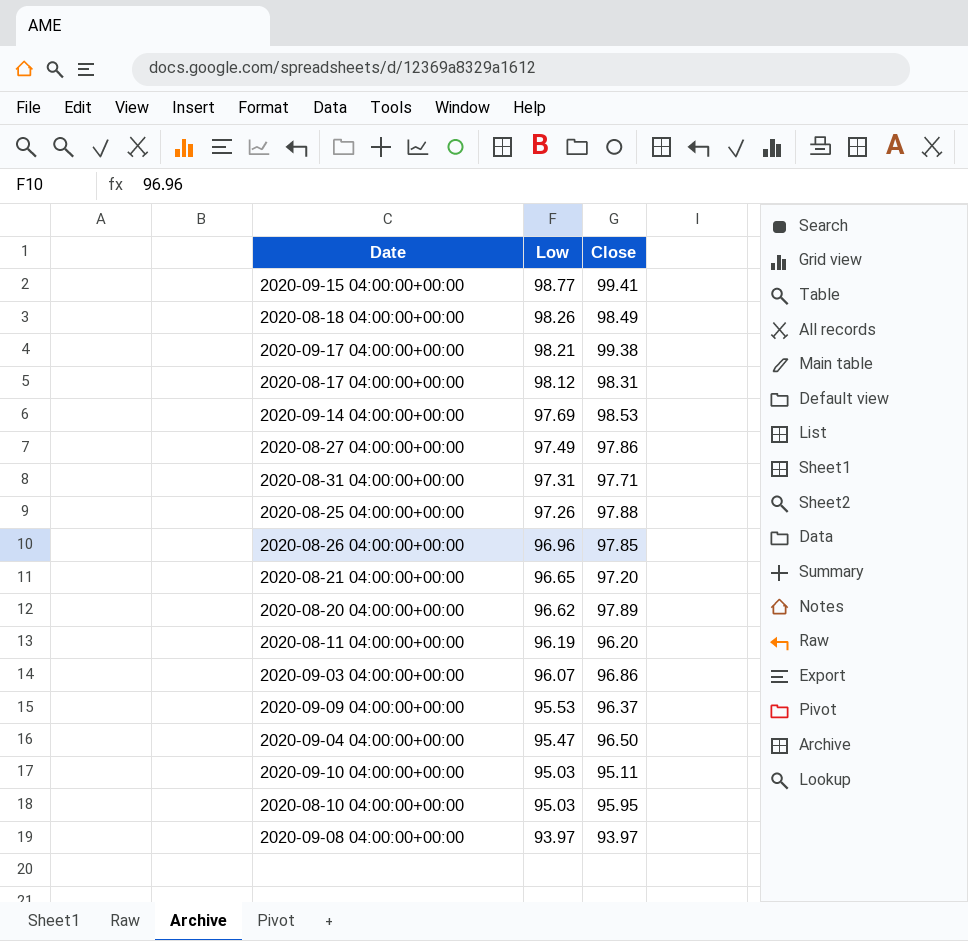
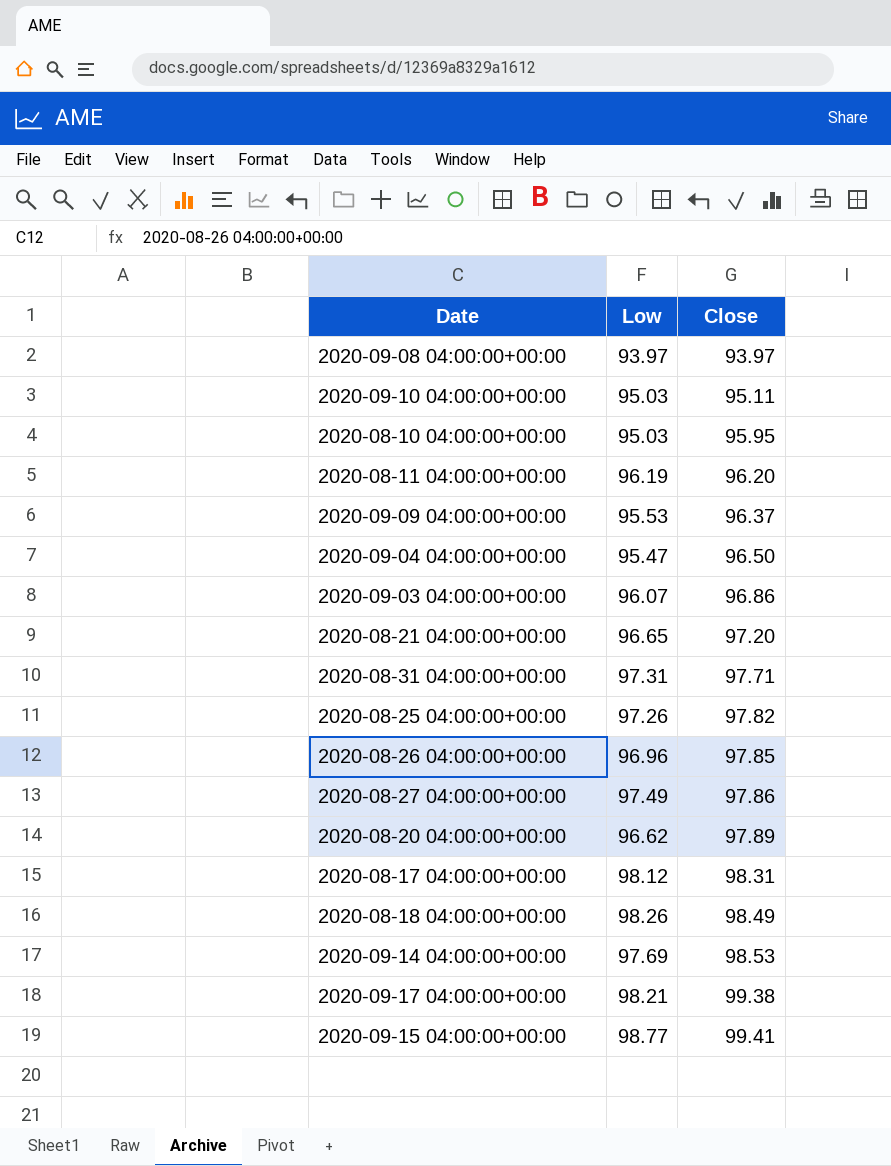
row order: Low descending -> Close ascending
2020-08-25 04:00:00+00:00 | Close: 97.88 -> 97.82

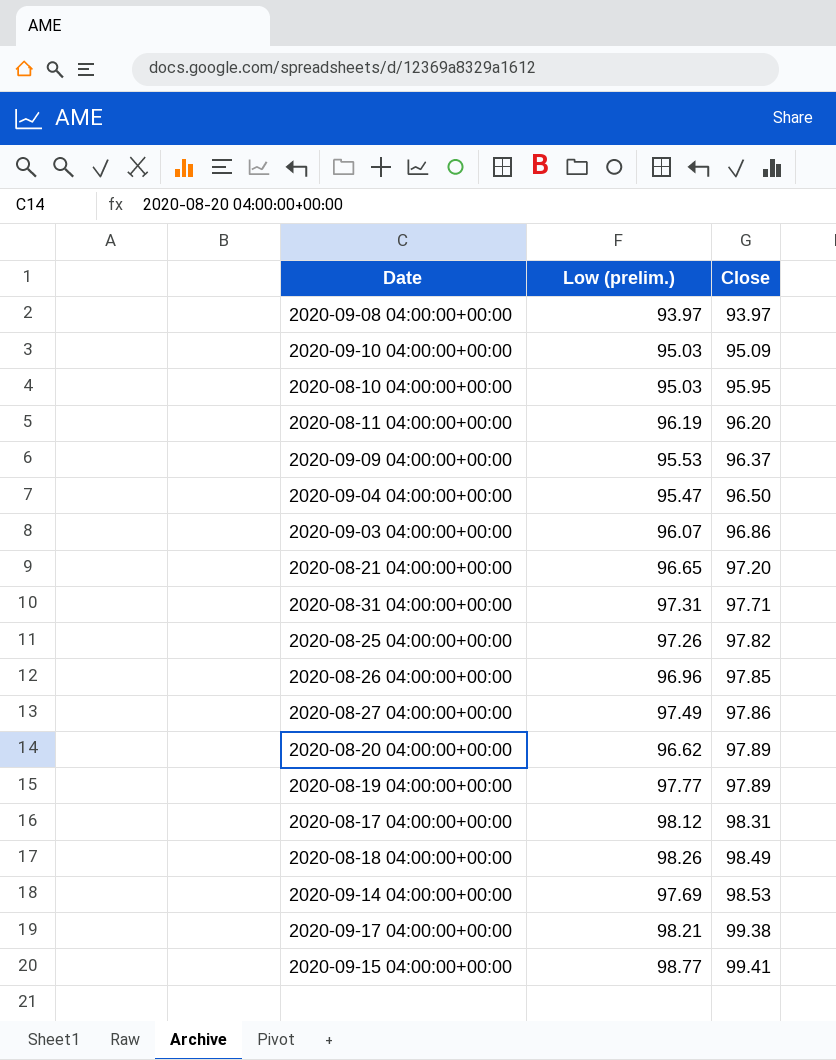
column name: Low -> Low (prelim.)
2020-09-10 04:00:00+00:00 | Close: 95.11 -> 95.09
row 2020-08-19 04:00:00+00:00: none -> 97.77 | 97.89

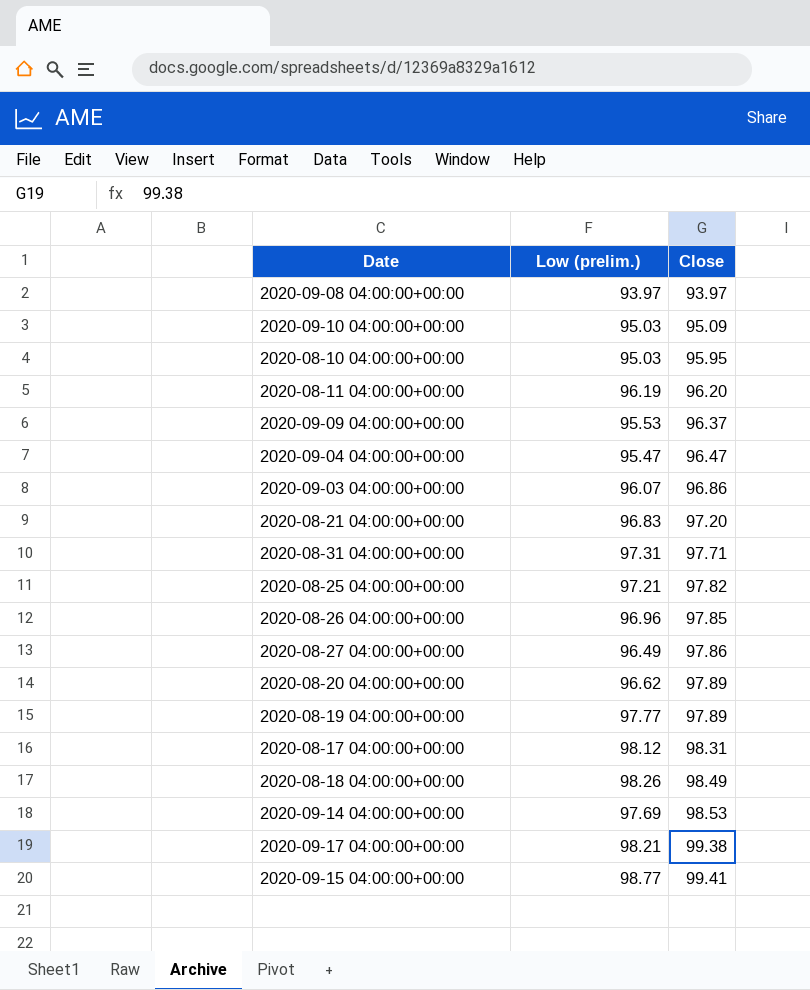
2020-09-04 04:00:00+00:00 | Close: 96.50 -> 96.47
2020-08-21 04:00:00+00:00 | Low (prelim.): 96.65 -> 96.83
2020-08-25 04:00:00+00:00 | Low (prelim.): 97.26 -> 97.21
2020-08-27 04:00:00+00:00 | Low (prelim.): 97.49 -> 96.49

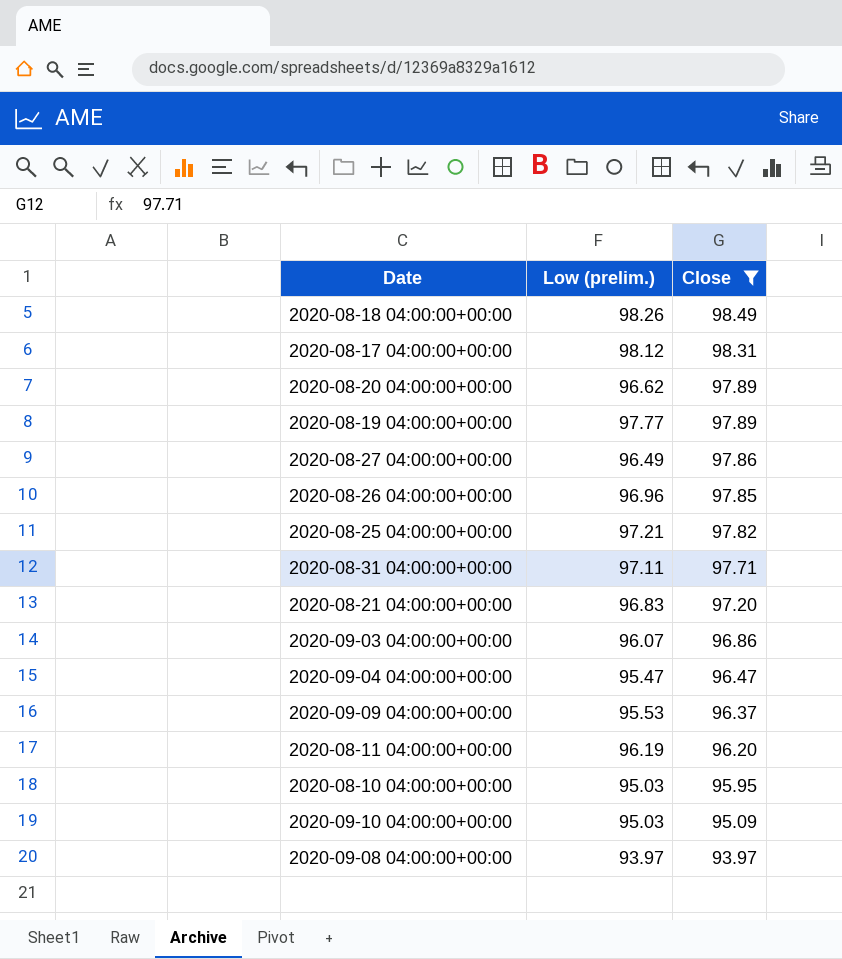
filter: none -> Close <= 98.49
row order: Close ascending -> Close descending
2020-08-31 04:00:00+00:00 | Low (prelim.): 97.31 -> 97.11

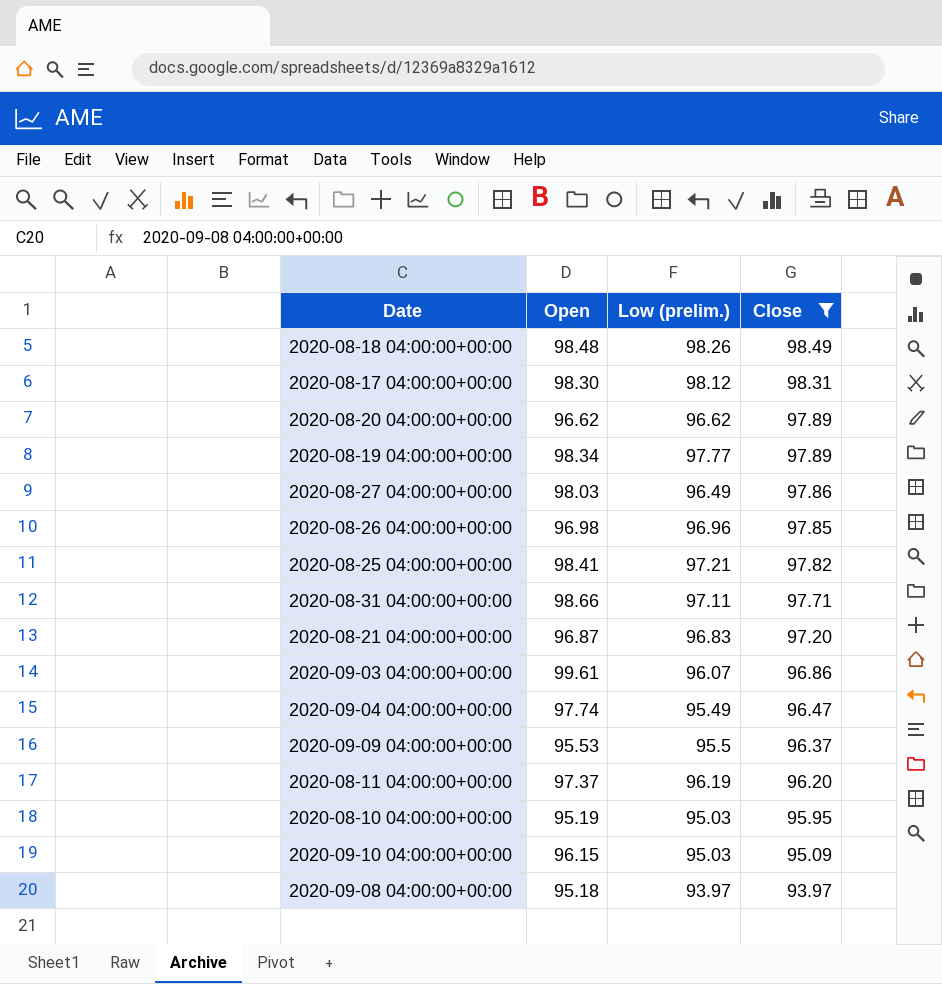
column Open | position: none -> 2
2020-09-04 04:00:00+00:00 | Low (prelim.): 95.47 -> 95.49
2020-09-09 04:00:00+00:00 | Low (prelim.): 95.53 -> 95.5

